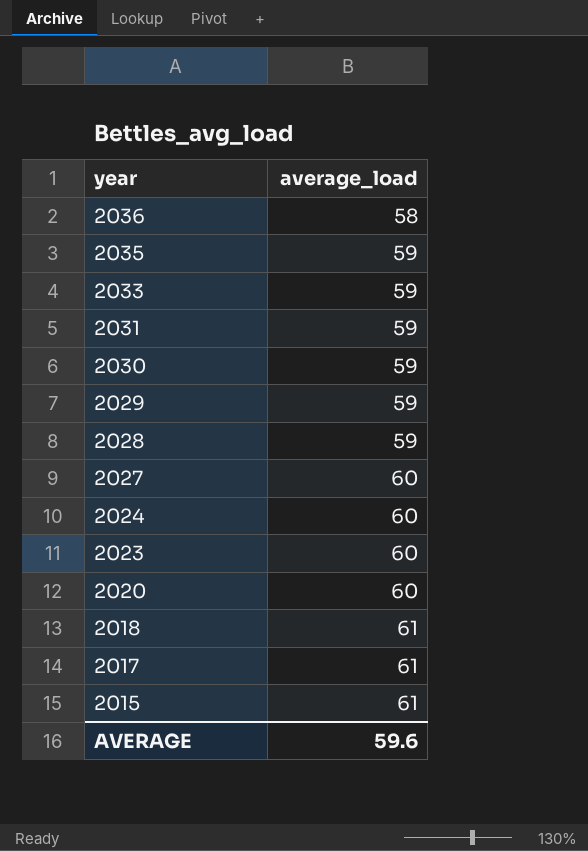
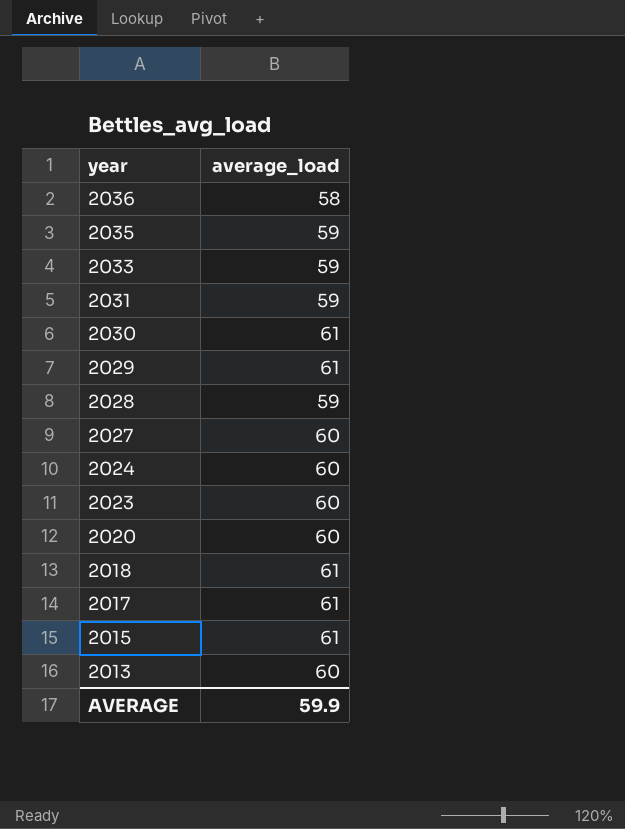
2030 | average_load: 59 -> 61
2029 | average_load: 59 -> 61
row 2013: none -> 60
AVERAGE | average_load: 59.6 -> 59.9

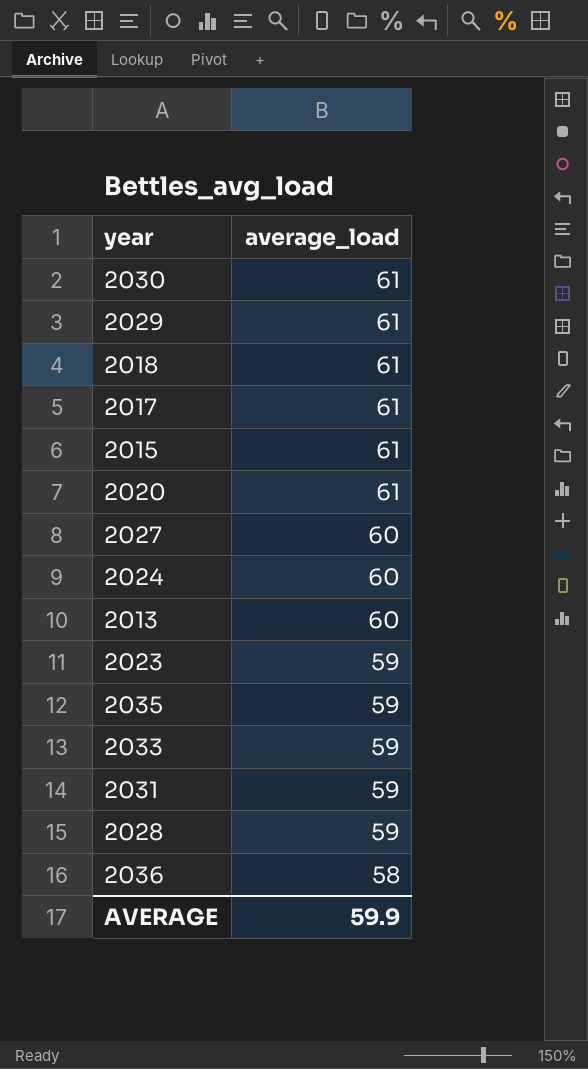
row order: year descending -> average_load descending
2020 | average_load: 60 -> 61
2023 | average_load: 60 -> 59

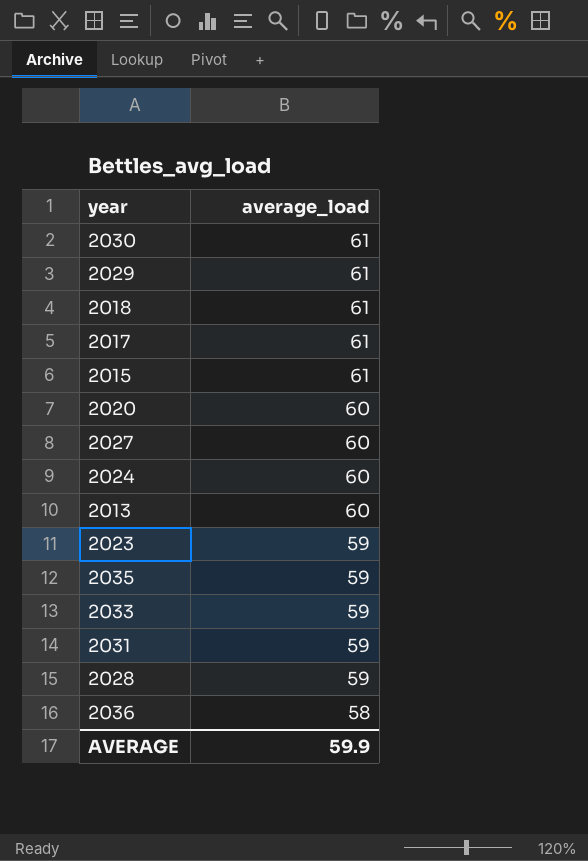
2020 | average_load: 61 -> 60

